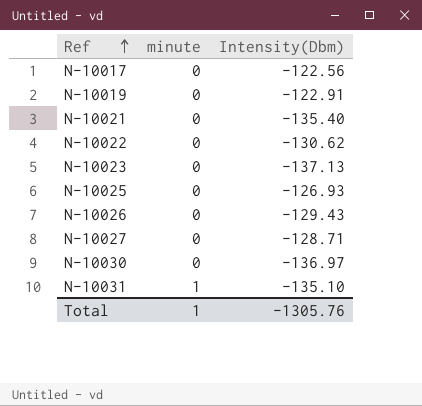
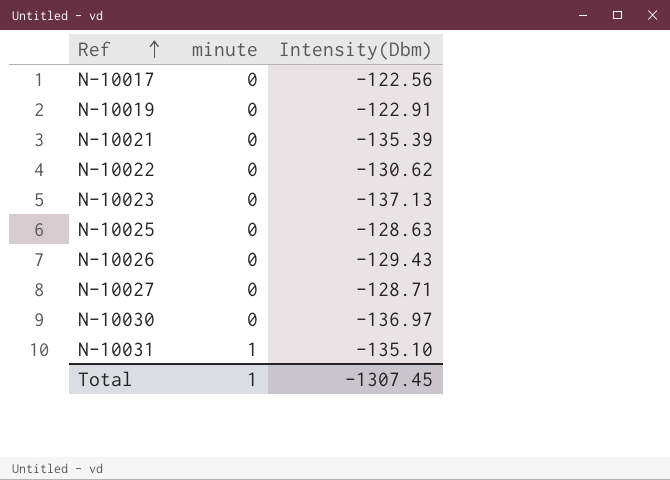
N-10021 | Intensity(Dbm): -135.40 -> -135.39
N-10025 | Intensity(Dbm): -126.93 -> -128.63
Total | Intensity(Dbm): -1305.76 -> -1307.45

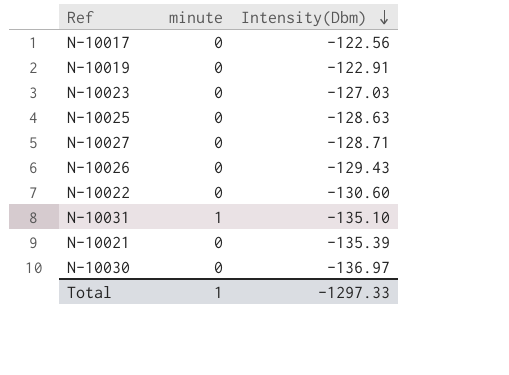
row order: Ref ascending -> Intensity(Dbm) descending
N-10023 | Intensity(Dbm): -137.13 -> -127.03
N-10022 | Intensity(Dbm): -130.62 -> -130.60
Total | Intensity(Dbm): -1307.45 -> -1297.33

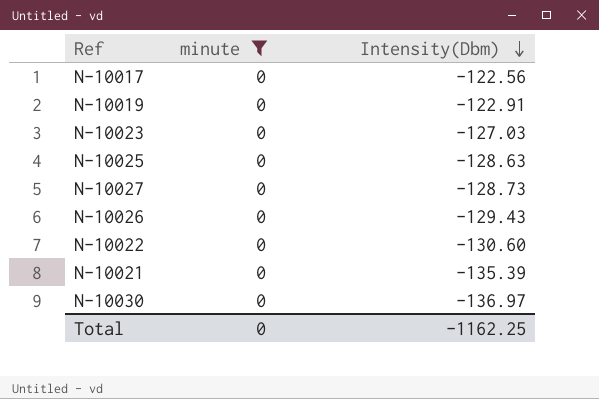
filter: none -> minute = 0
N-10027 | Intensity(Dbm): -128.71 -> -128.73
Total | minute: 1 -> 0
Total | Intensity(Dbm): -1297.33 -> -1162.25

